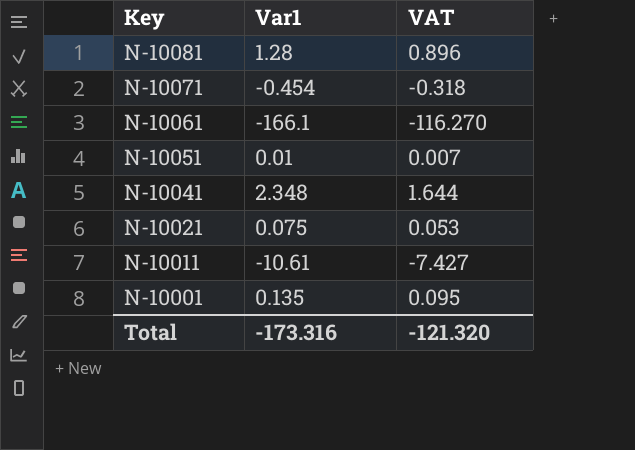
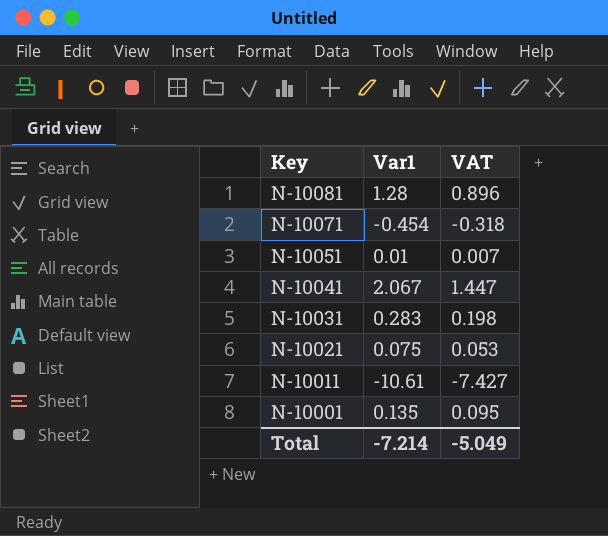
row N-10061: -166.1 | -116.270 -> none
N-10041 | Var1: 2.348 -> 2.067
N-10041 | VAT: 1.644 -> 1.447
row N-10031: none -> 0.283 | 0.198
Total | Var1: -173.316 -> -7.214
Total | VAT: -121.320 -> -5.049

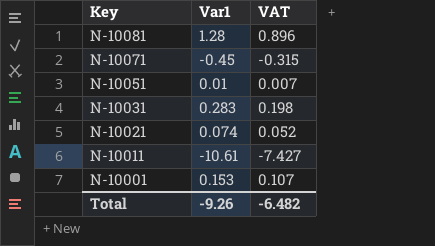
row N-10041: 2.067 | 1.447 -> none
N-10071 | Var1: -0.454 -> -0.45
N-10071 | VAT: -0.318 -> -0.315
N-10021 | Var1: 0.075 -> 0.074
N-10021 | VAT: 0.053 -> 0.052
N-10001 | Var1: 0.135 -> 0.153
N-10001 | VAT: 0.095 -> 0.107
Total | Var1: -7.214 -> -9.26
Total | VAT: -5.049 -> -6.482

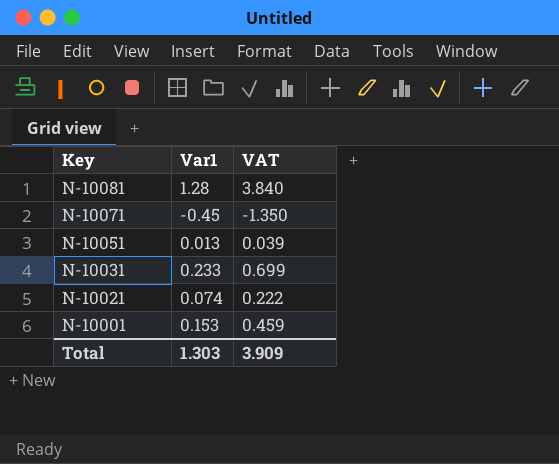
column VAT | formula: [Var1] * 0.7 -> [Var1] * 3
row N-10011: -10.61 | -7.427 -> none
N-10051 | Var1: 0.01 -> 0.013
N-10031 | Var1: 0.283 -> 0.233
Total | Var1: -9.26 -> 1.303
Total | VAT: -6.482 -> 3.909

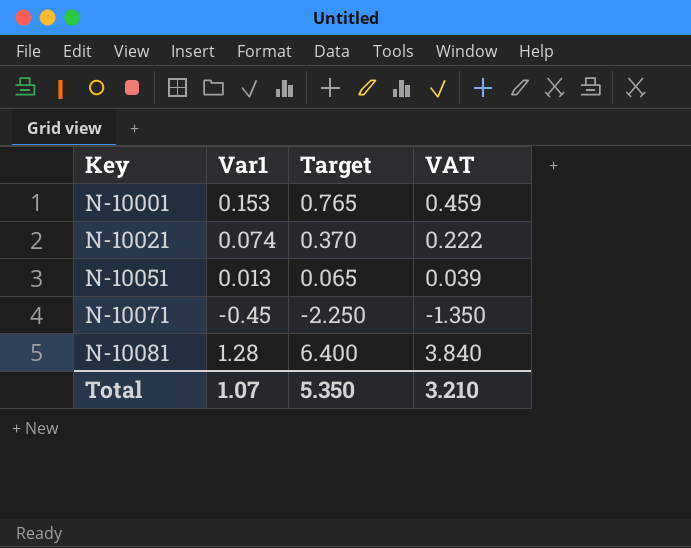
row order: Key descending -> Key ascending
column Target | formula: none -> [Var1] * 5
row N-10031: 0.233 | 0.699 -> none
Total | Var1: 1.303 -> 1.07
Total | VAT: 3.909 -> 3.210

